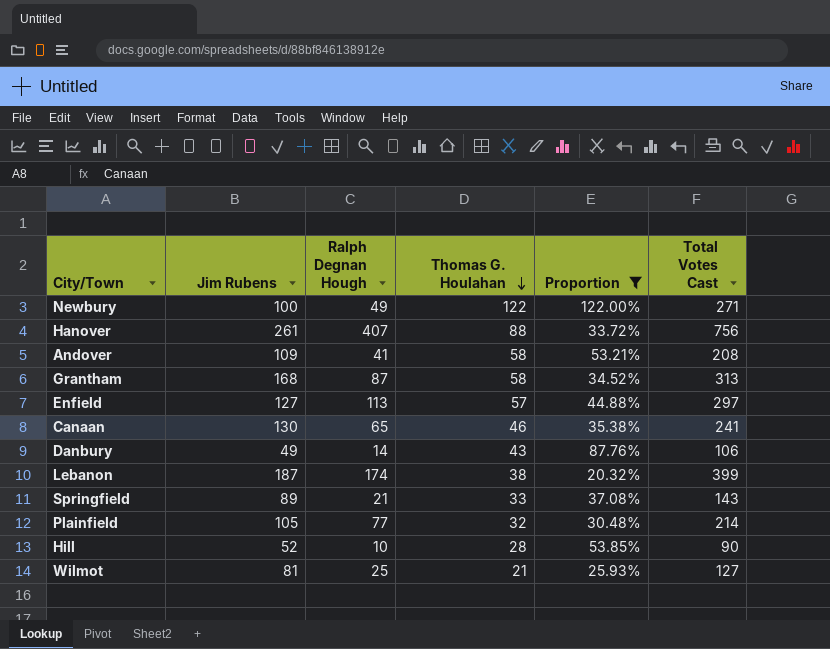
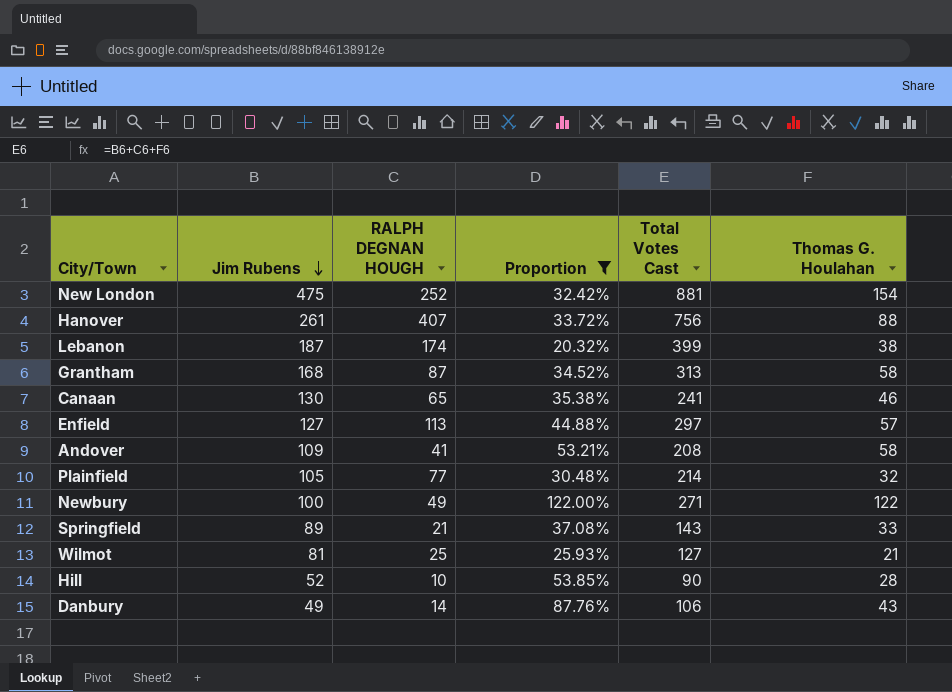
row order: Thomas G. Houlahan descending -> Jim Rubens descending
column name: Ralph Degnan Hough -> RALPH DEGNAN HOUGH
column Thomas G. Houlahan | position: 4 -> 6
row New London: none -> 475 | 252 | 32.42% | 881 | 154

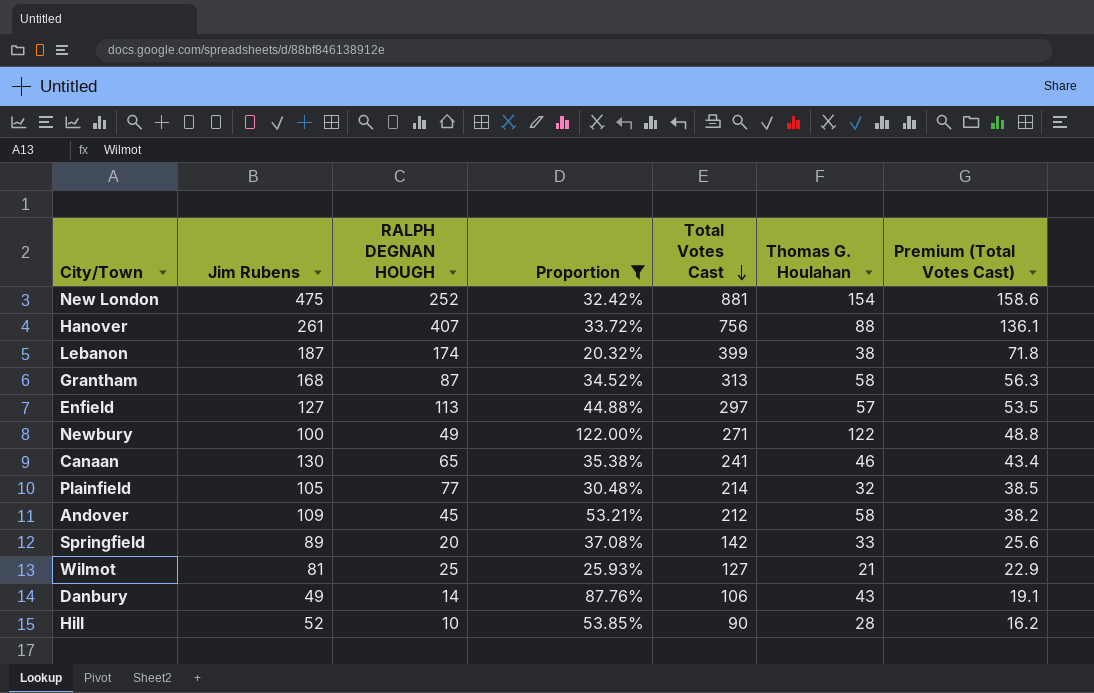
row order: Jim Rubens descending -> Total Votes Cast descending
column Premium (Total Votes Cast) | formula: none -> [Total Votes Cast] * 0.18
Andover | RALPH DEGNAN HOUGH: 41 -> 45
Andover | Total Votes Cast: 208 -> 212
Springfield | RALPH DEGNAN HOUGH: 21 -> 20
Springfield | Total Votes Cast: 143 -> 142

